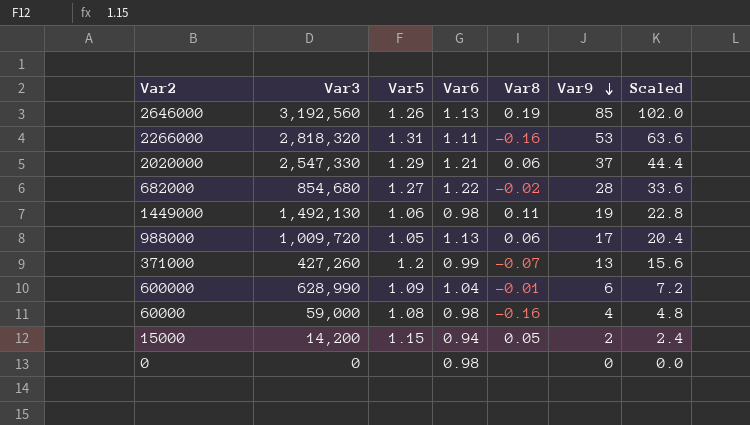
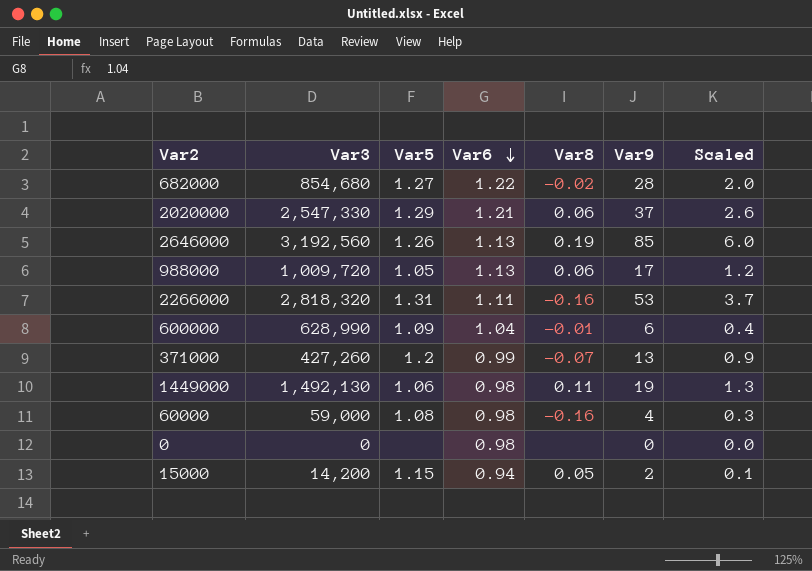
row order: Var9 descending -> Var6 descending
column Scaled | formula: [Var9] * 1.2 -> [Var9] * 0.07

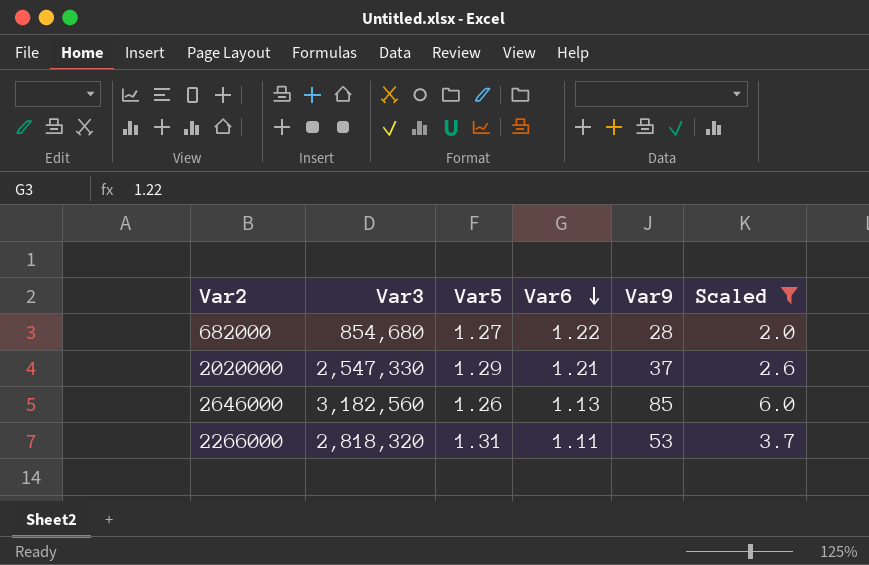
filter: none -> Scaled >= 2.0
column Var8 | position: 5 -> none
2646000 | Var3: 3,192,560 -> 3,182,560

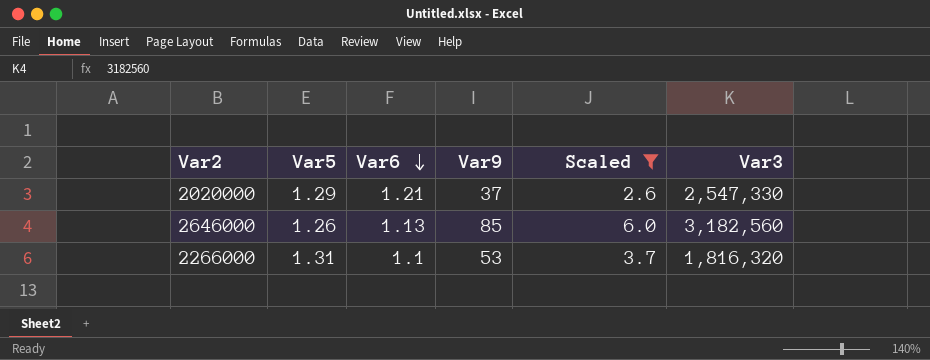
column Var3 | position: 2 -> 6
row 682000: 854,680 | 1.27 | 1.22 | 28 | 2.0 -> none
2266000 | Var6: 1.11 -> 1.1
2266000 | Var3: 2,818,320 -> 1,816,320

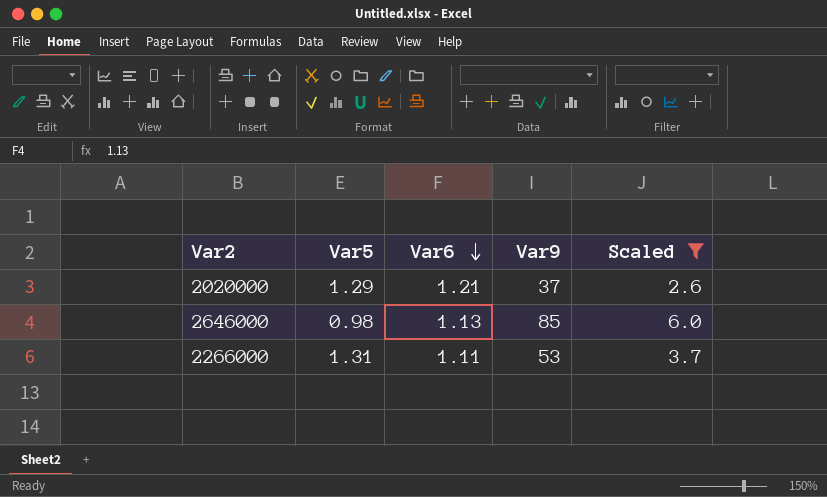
column Var3 | position: 6 -> none
2646000 | Var5: 1.26 -> 0.98
2266000 | Var6: 1.1 -> 1.11

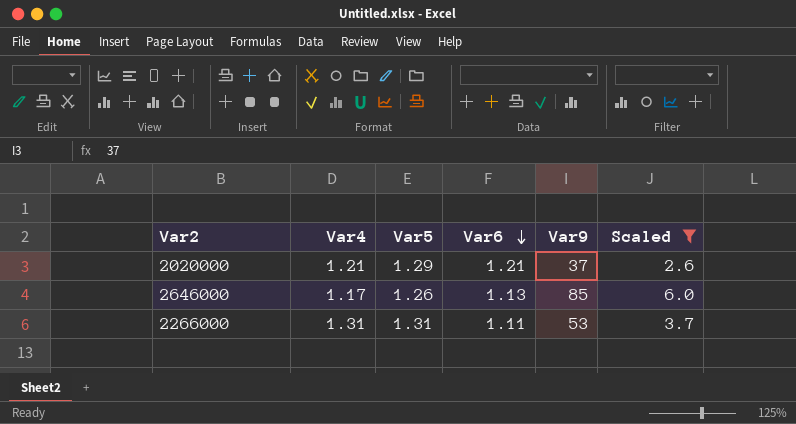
column Var4 | position: none -> 2
2646000 | Var5: 0.98 -> 1.26

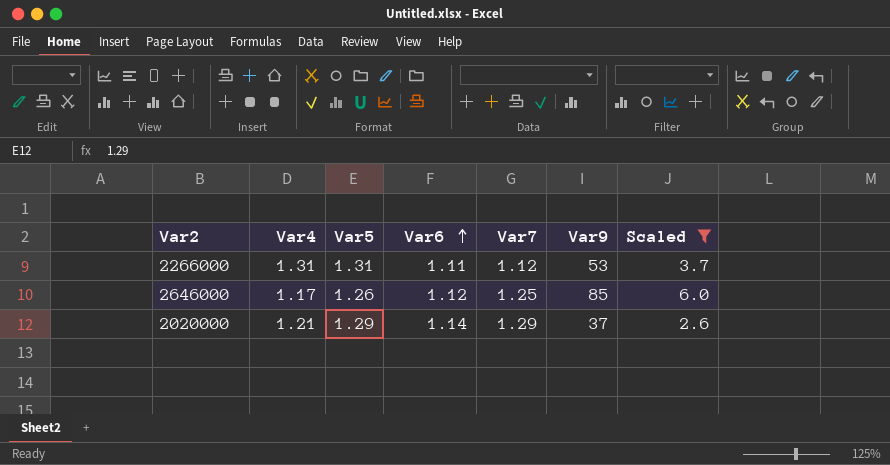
row order: Var6 descending -> Var6 ascending
column Var7 | position: none -> 5
2646000 | Var6: 1.13 -> 1.12
2020000 | Var6: 1.21 -> 1.14

